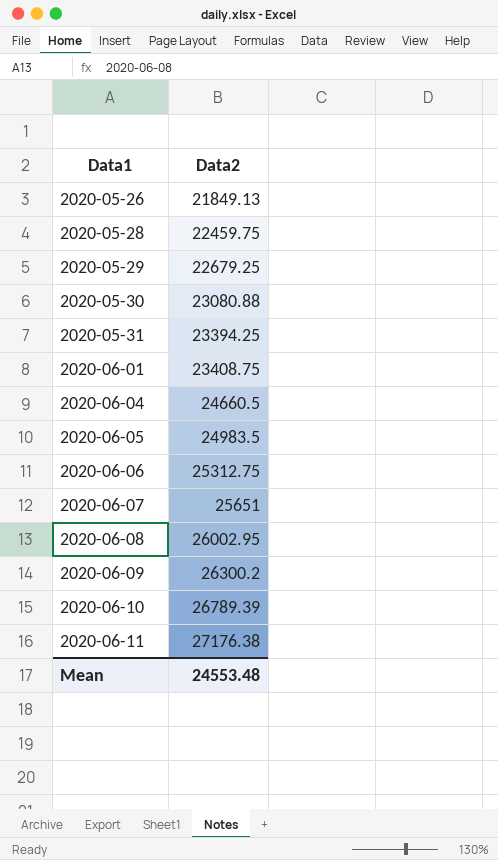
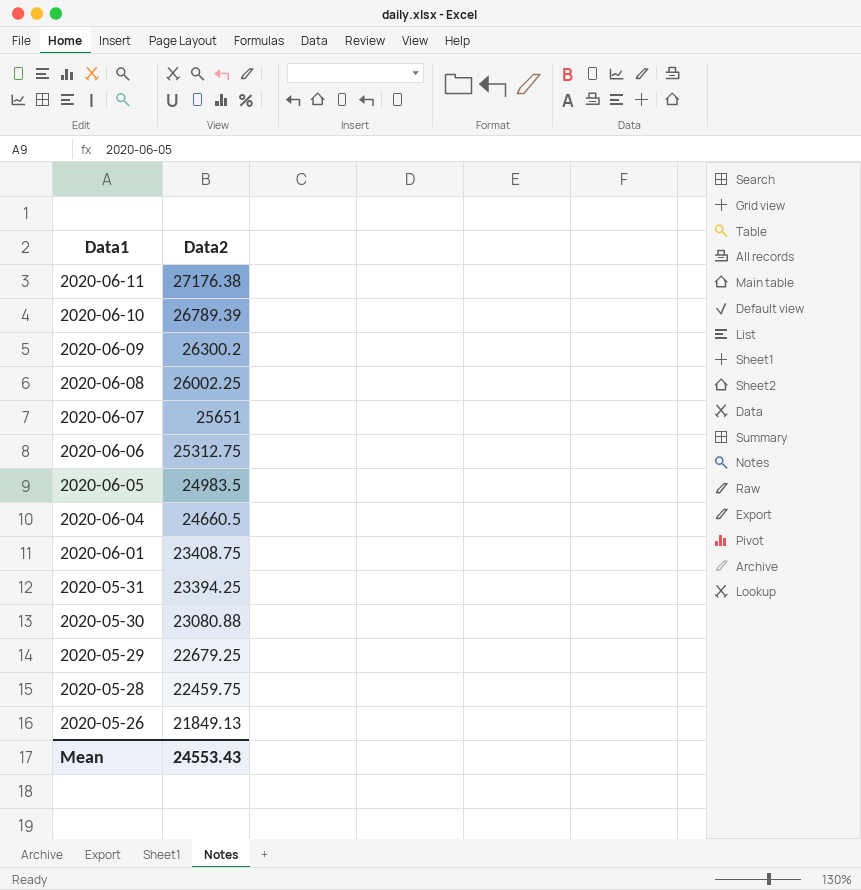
row order: Data1 ascending -> Data1 descending
2020-06-08 | Data2: 26002.95 -> 26002.25
Mean | Data2: 24553.48 -> 24553.43

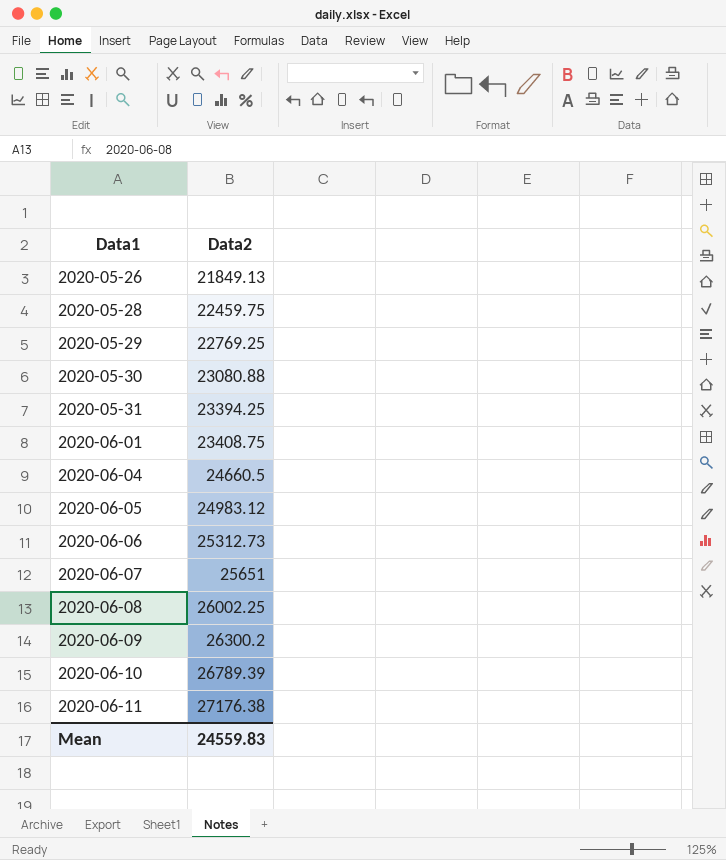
row order: Data1 descending -> Data1 ascending
2020-05-29 | Data2: 22679.25 -> 22769.25
2020-06-05 | Data2: 24983.5 -> 24983.12
2020-06-06 | Data2: 25312.75 -> 25312.73
Mean | Data2: 24553.43 -> 24559.83

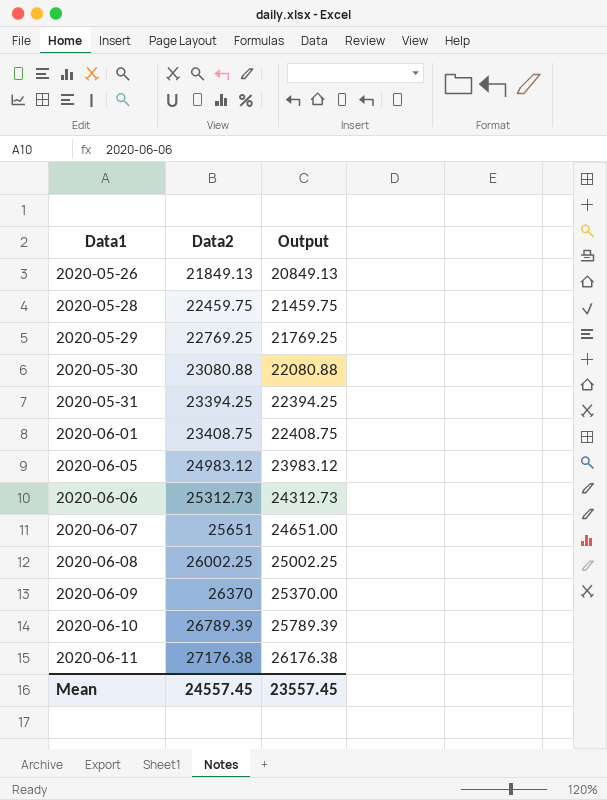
column Output | formula: none -> [Data2] - 1000
row 2020-06-04: 24660.5 -> none
2020-06-09 | Data2: 26300.2 -> 26370
Mean | Data2: 24559.83 -> 24557.45

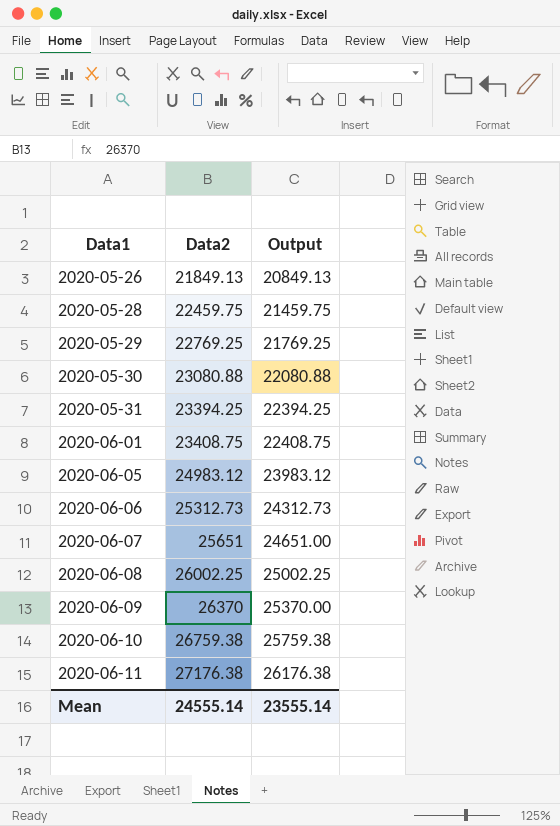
2020-06-10 | Data2: 26789.39 -> 26759.38
2020-06-10 | Output: 25789.39 -> 25759.38
Mean | Data2: 24557.45 -> 24555.14
Mean | Output: 23557.45 -> 23555.14

